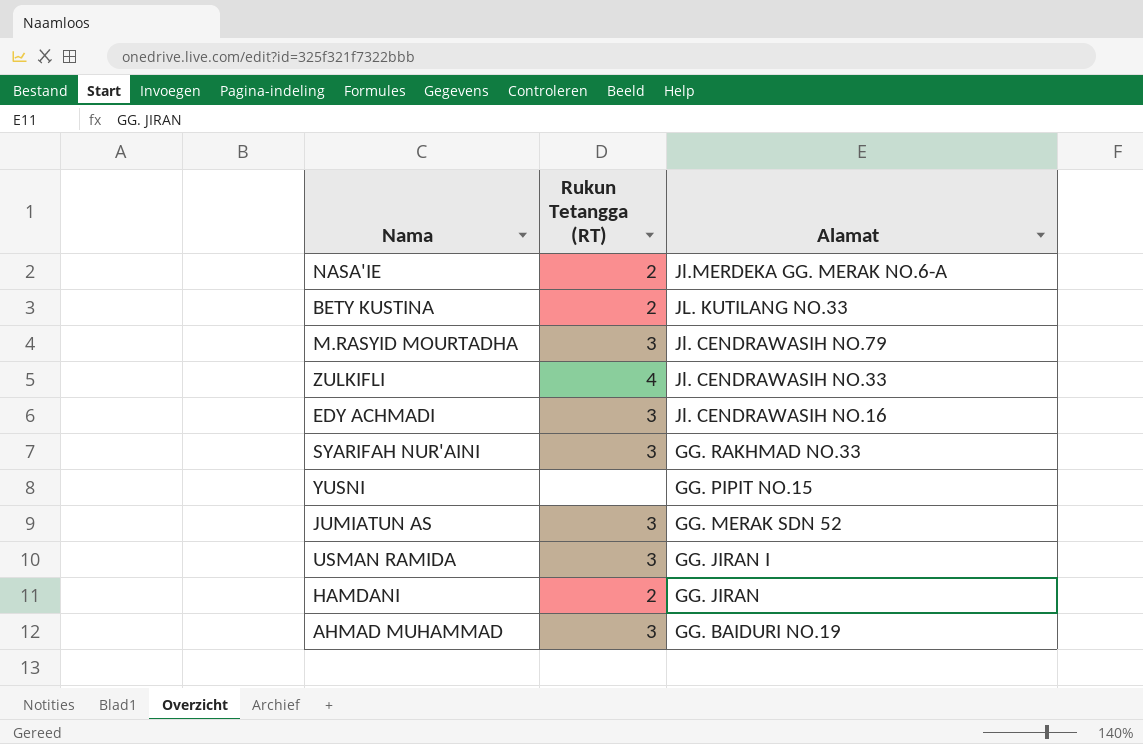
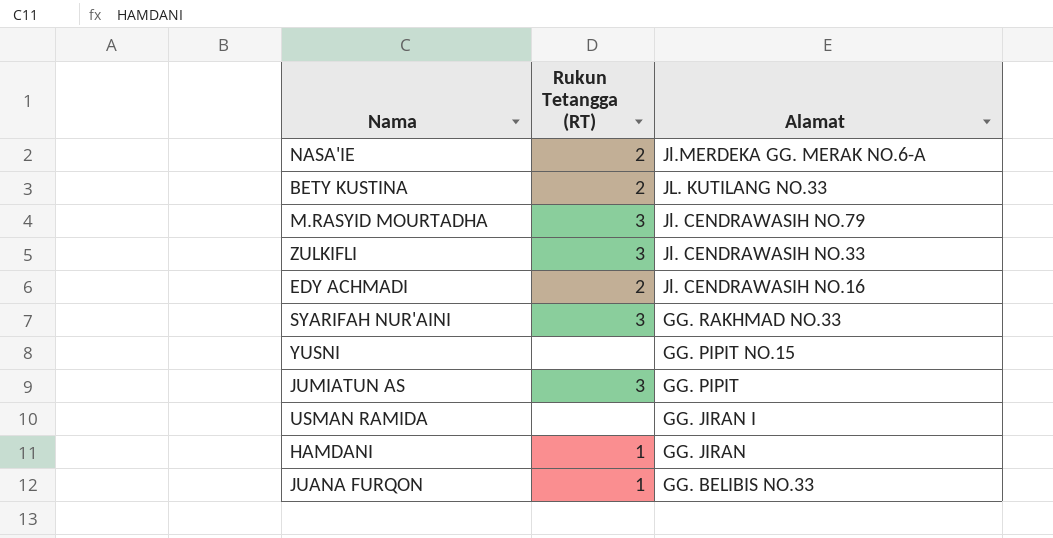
row AHMAD MUHAMMAD: 3 | GG. BAIDURI NO.19 -> none
ZULKIFLI | Rukun Tetangga (RT): 4 -> 3
EDY ACHMADI | Rukun Tetangga (RT): 3 -> 2
JUMIATUN AS | Alamat: GG. MERAK SDN 52 -> GG. PIPIT
USMAN RAMIDA | Rukun Tetangga (RT): 3 -> none
HAMDANI | Rukun Tetangga (RT): 2 -> 1
row JUANA FURQON: none -> 1 | GG. BELIBIS NO.33

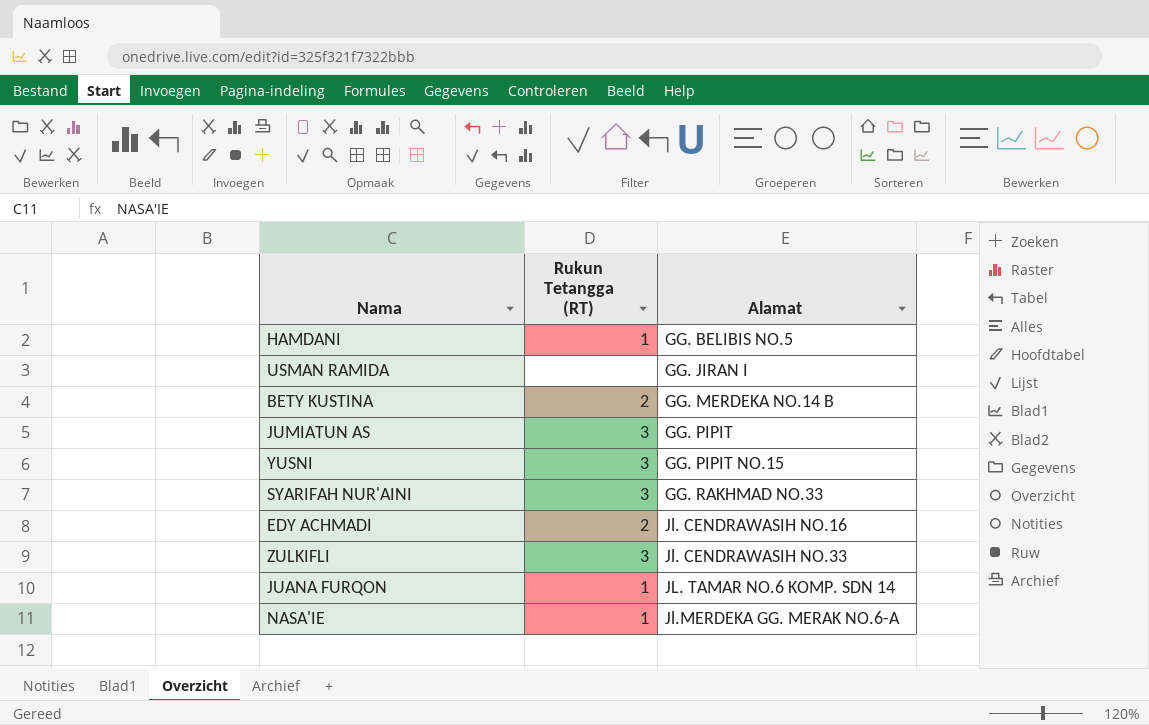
row order: Alamat descending -> Alamat ascending
row M.RASYID MOURTADHA: 3 | Jl. CENDRAWASIH NO.79 -> none
HAMDANI | Alamat: GG. JIRAN -> GG. BELIBIS NO.5
BETY KUSTINA | Alamat: JL. KUTILANG NO.33 -> GG. MERDEKA NO.14 B
YUSNI | Rukun Tetangga (RT): none -> 3
JUANA FURQON | Alamat: GG. BELIBIS NO.33 -> JL. TAMAR NO.6 KOMP. SDN 14
NASA'IE | Rukun Tetangga (RT): 2 -> 1

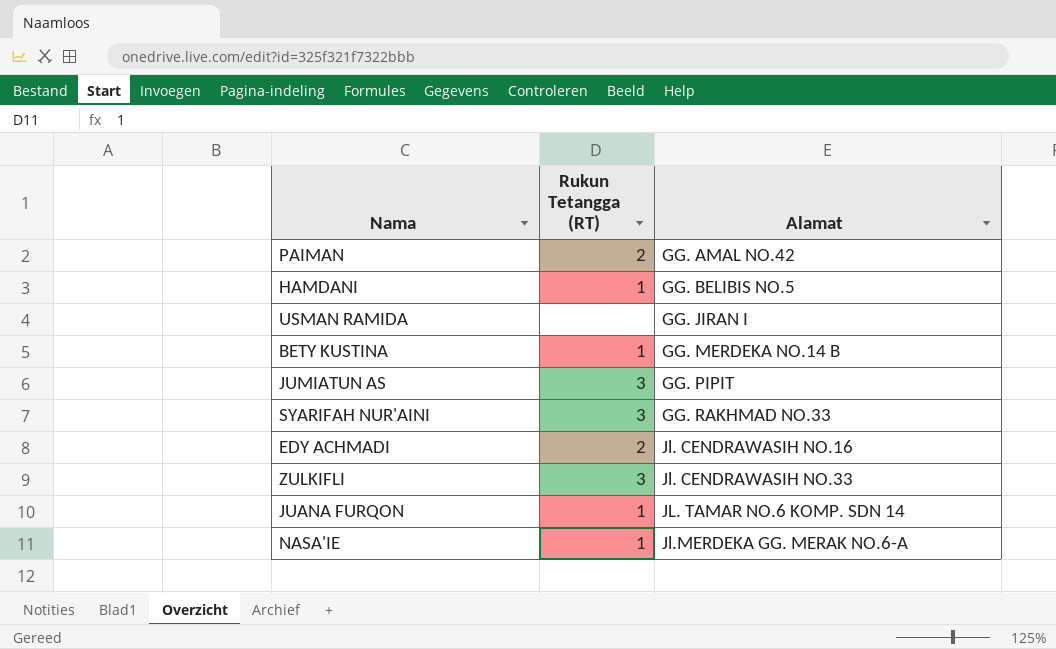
row YUSNI: 3 | GG. PIPIT NO.15 -> none
row PAIMAN: none -> 2 | GG. AMAL NO.42
BETY KUSTINA | Rukun Tetangga (RT): 2 -> 1

